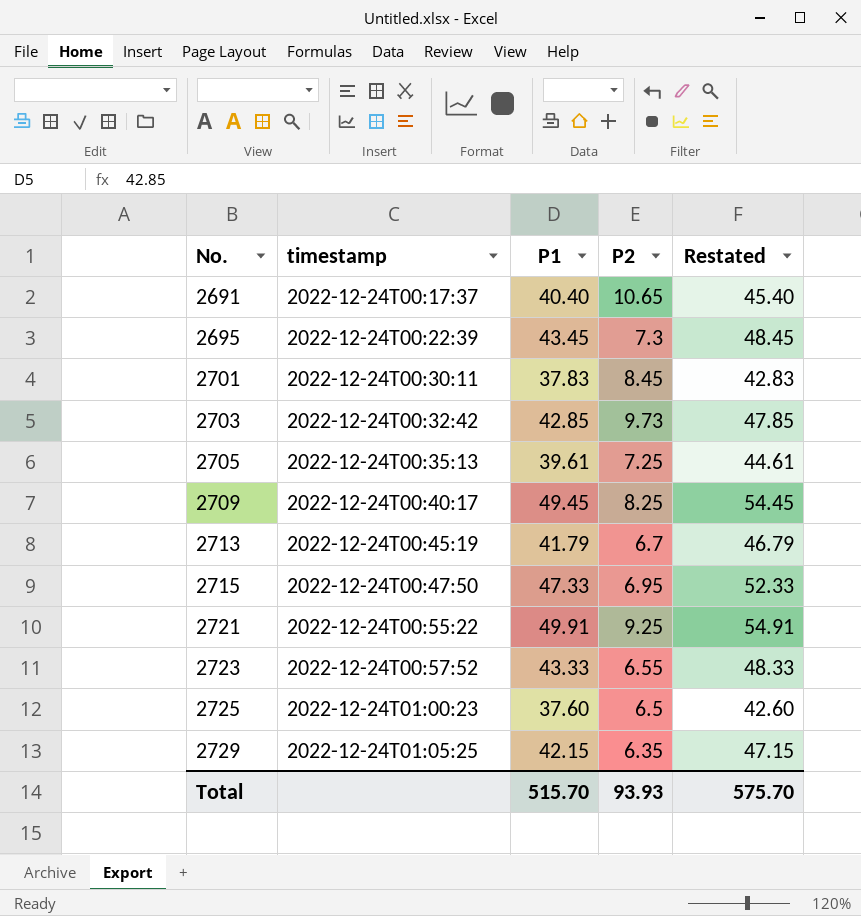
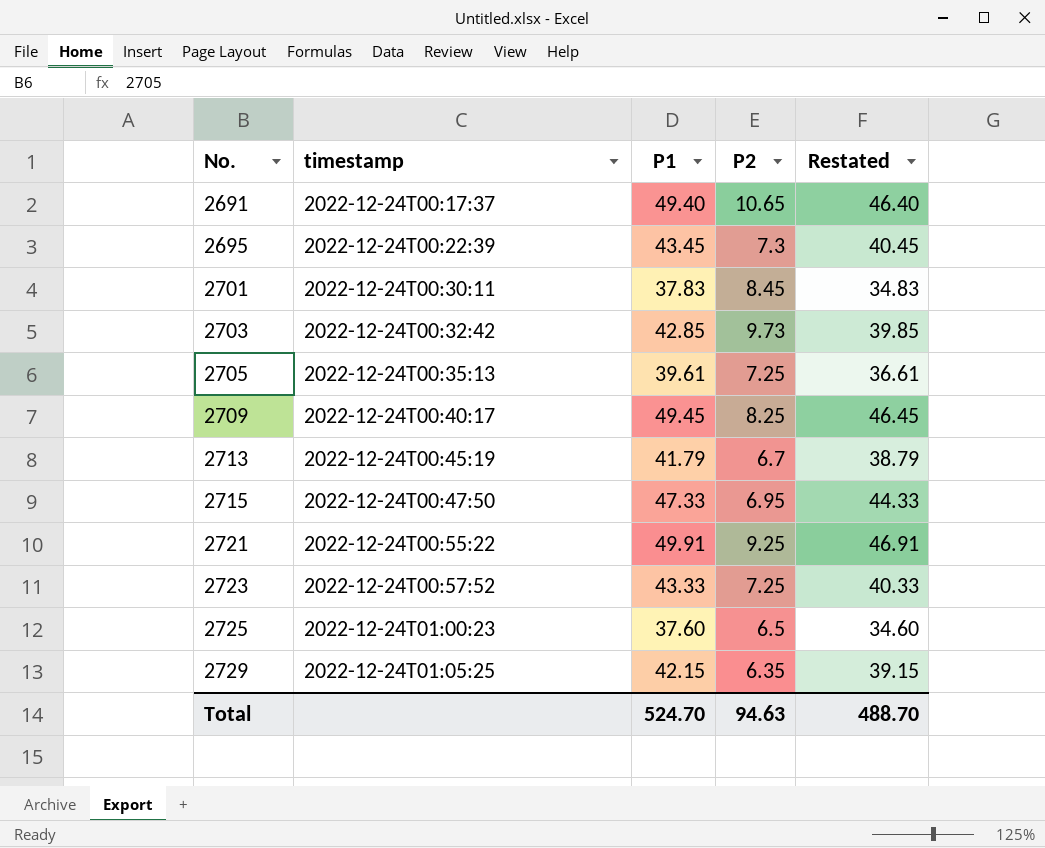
column Restated | formula: [P1] + 5 -> [P1] - 3
2691 | P1: 40.40 -> 49.40
2723 | P2: 6.55 -> 7.25
Total | P1: 515.70 -> 524.70
Total | P2: 93.93 -> 94.63
Total | Restated: 575.70 -> 488.70

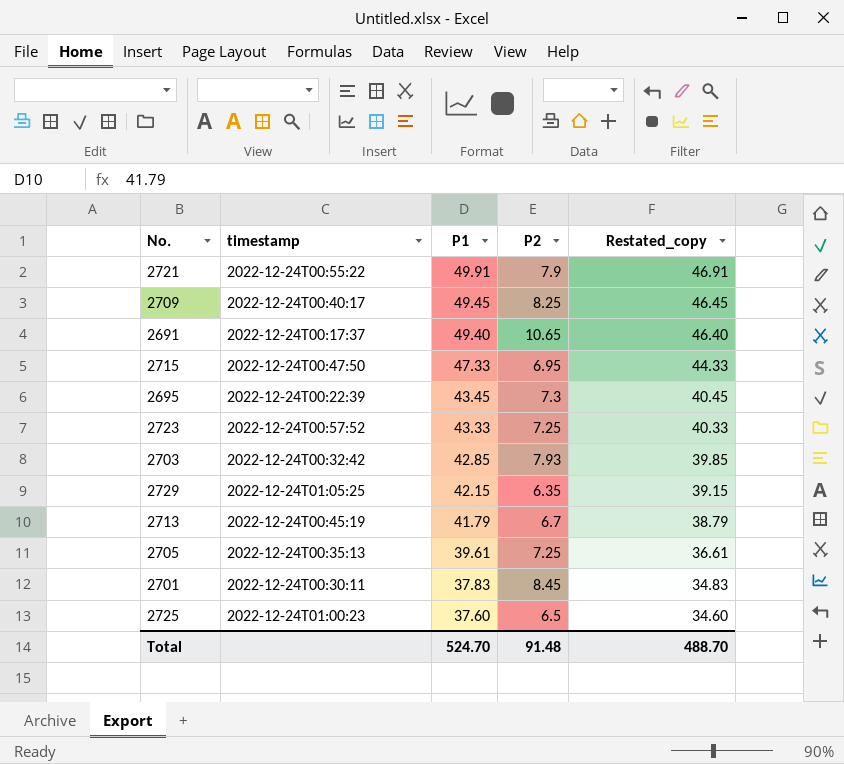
row order: No. ascending -> P1 descending
column name: Restated -> Restated_copy
2721 | P2: 9.25 -> 7.9
2703 | P2: 9.73 -> 7.93
Total | P2: 94.63 -> 91.48

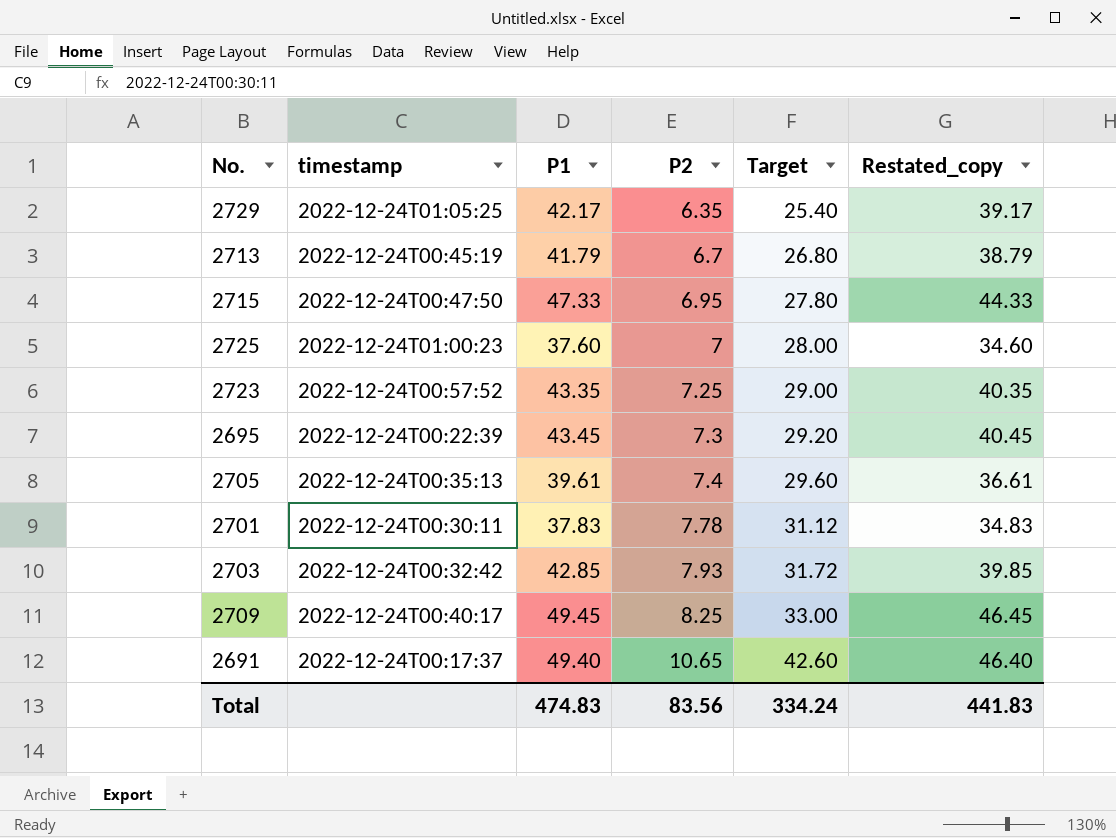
row order: P1 descending -> P2 ascending
column Target | formula: none -> [P2] * 4
row 2721: 2022-12-24T00:55:22 | 49.91 | 7.9 | 46.91 -> none
2729 | P1: 42.15 -> 42.17
2729 | Restated_copy: 39.15 -> 39.17
2725 | P2: 6.5 -> 7
2723 | P1: 43.33 -> 43.35
2723 | Restated_copy: 40.33 -> 40.35
2705 | P2: 7.25 -> 7.4
2701 | P2: 8.45 -> 7.78
Total | P1: 524.70 -> 474.83
Total | P2: 91.48 -> 83.56
Total | Restated_copy: 488.70 -> 441.83

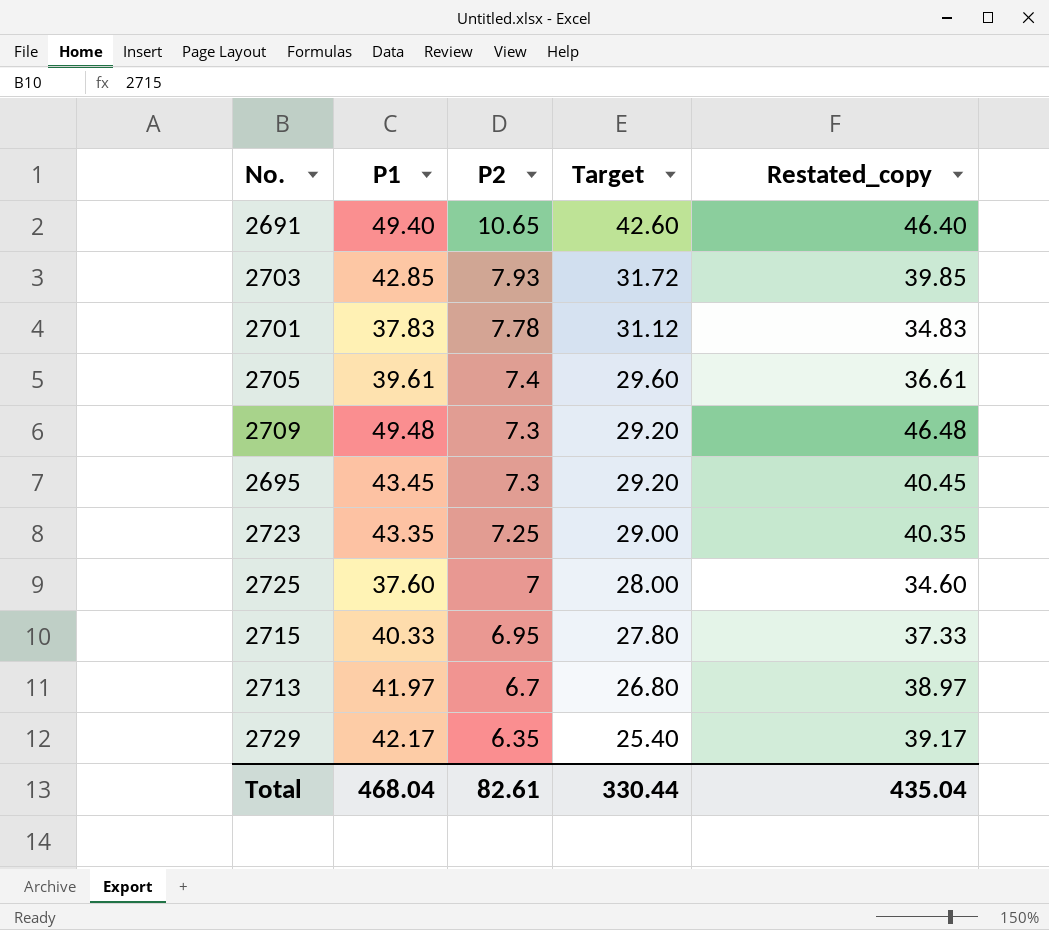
row order: P2 ascending -> P2 descending
column timestamp | position: 2 -> none
2709 | P1: 49.45 -> 49.48
2709 | P2: 8.25 -> 7.3
2709 | Target: 33.00 -> 29.20
2709 | Restated_copy: 46.45 -> 46.48
2715 | P1: 47.33 -> 40.33
2715 | Restated_copy: 44.33 -> 37.33
2713 | P1: 41.79 -> 41.97
2713 | Restated_copy: 38.79 -> 38.97
Total | P1: 474.83 -> 468.04
Total | P2: 83.56 -> 82.61
Total | Target: 334.24 -> 330.44
Total | Restated_copy: 441.83 -> 435.04

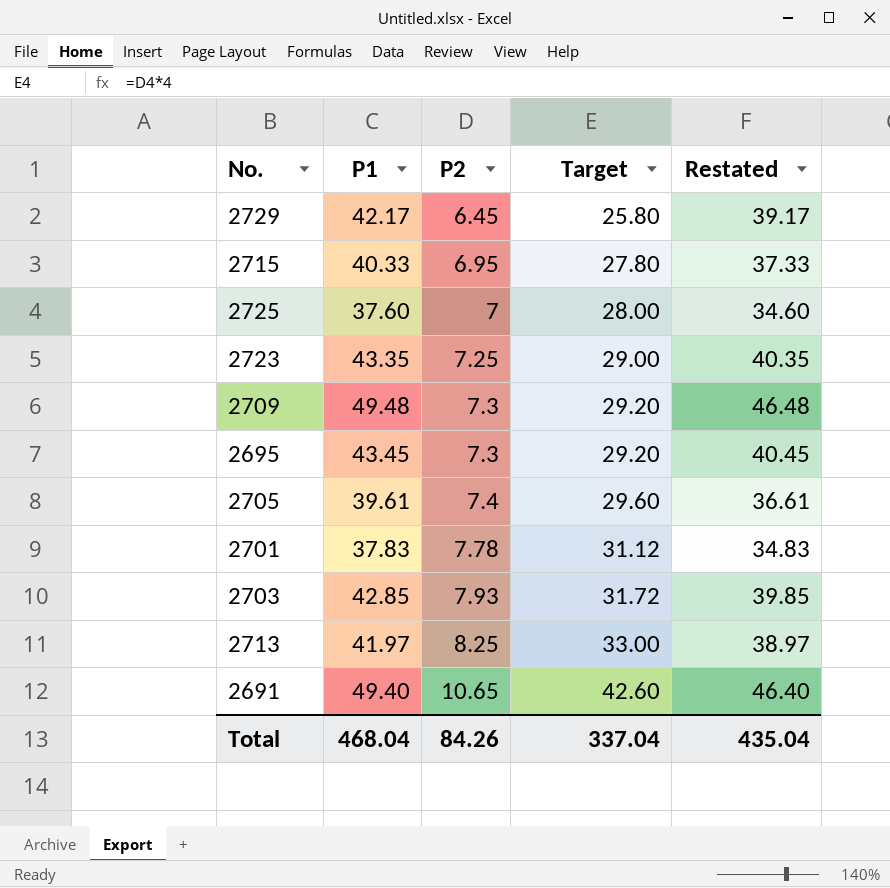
row order: P2 descending -> P2 ascending
column name: Restated_copy -> Restated
2729 | P2: 6.35 -> 6.45
2729 | Target: 25.40 -> 25.80
2713 | P2: 6.7 -> 8.25
2713 | Target: 26.80 -> 33.00
Total | P2: 82.61 -> 84.26
Total | Target: 330.44 -> 337.04

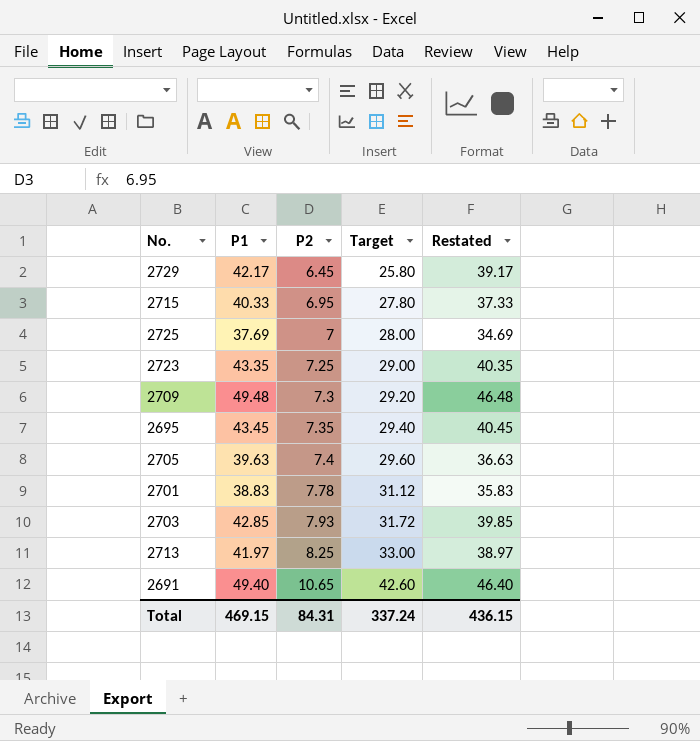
2725 | P1: 37.60 -> 37.69
2725 | Restated: 34.60 -> 34.69
2695 | P2: 7.3 -> 7.35
2695 | Target: 29.20 -> 29.40
2705 | P1: 39.61 -> 39.63
2705 | Restated: 36.61 -> 36.63
2701 | P1: 37.83 -> 38.83
2701 | Restated: 34.83 -> 35.83
Total | P1: 468.04 -> 469.15
Total | P2: 84.26 -> 84.31
Total | Target: 337.04 -> 337.24
Total | Restated: 435.04 -> 436.15

